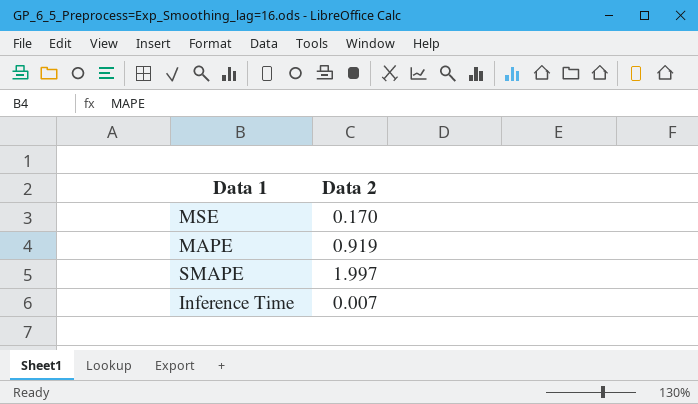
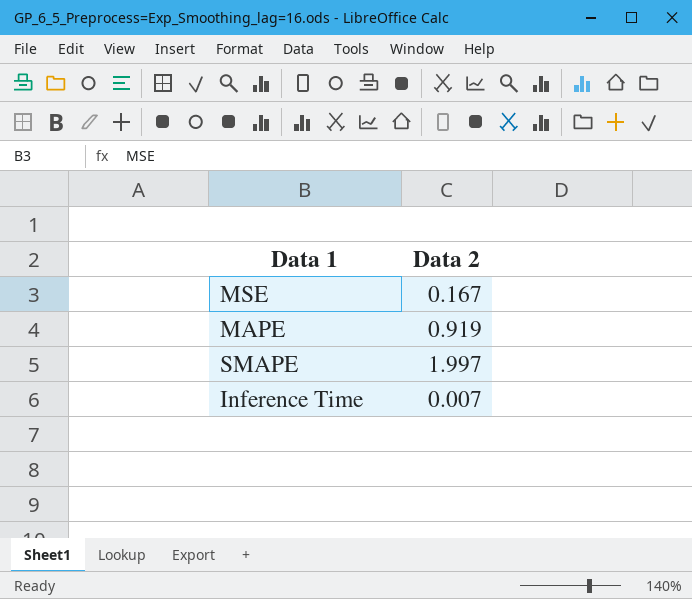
MSE | Data 2: 0.170 -> 0.167

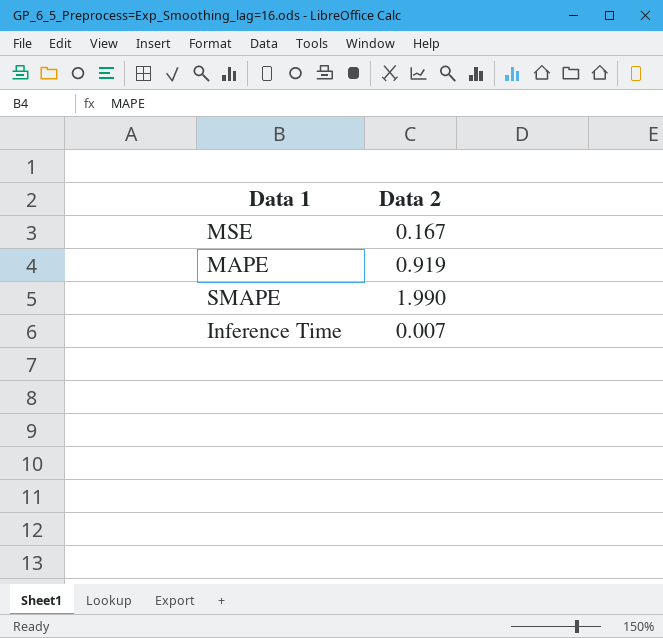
SMAPE | Data 2: 1.997 -> 1.990

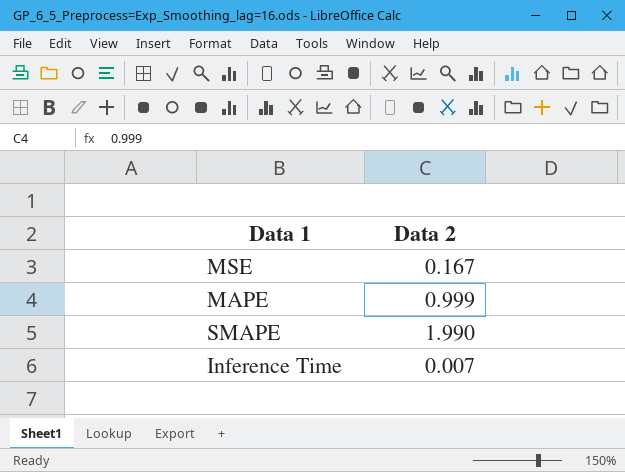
MAPE | Data 2: 0.919 -> 0.999

